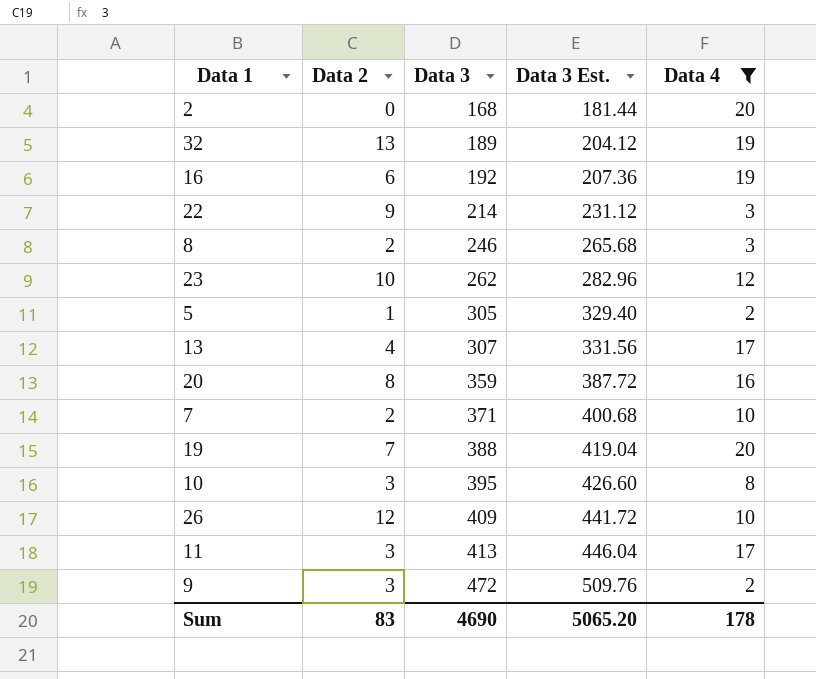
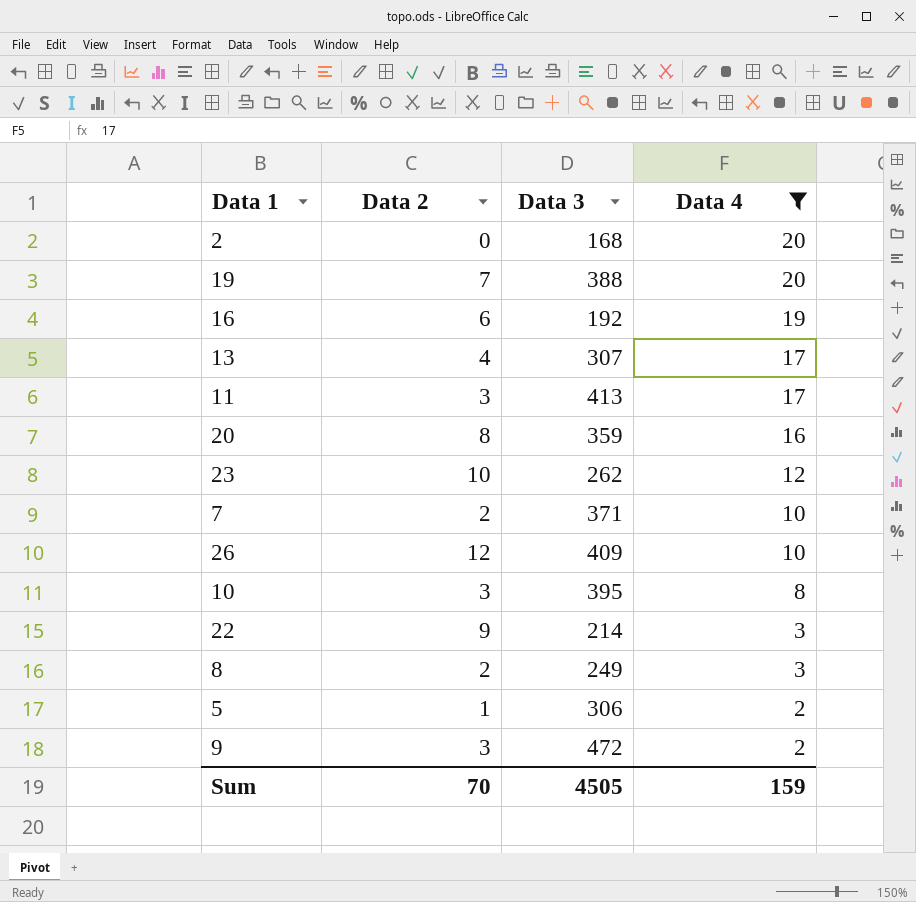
row order: Data 3 ascending -> Data 4 descending
column Data 3 Est. | formula: [Data 3] * 1.08 -> none
row 32: 13 | 189 | 204.12 | 19 -> none
8 | Data 3: 246 -> 249
5 | Data 3: 305 -> 306
Sum | Data 2: 83 -> 70
Sum | Data 3: 4690 -> 4505
Sum | Data 4: 178 -> 159

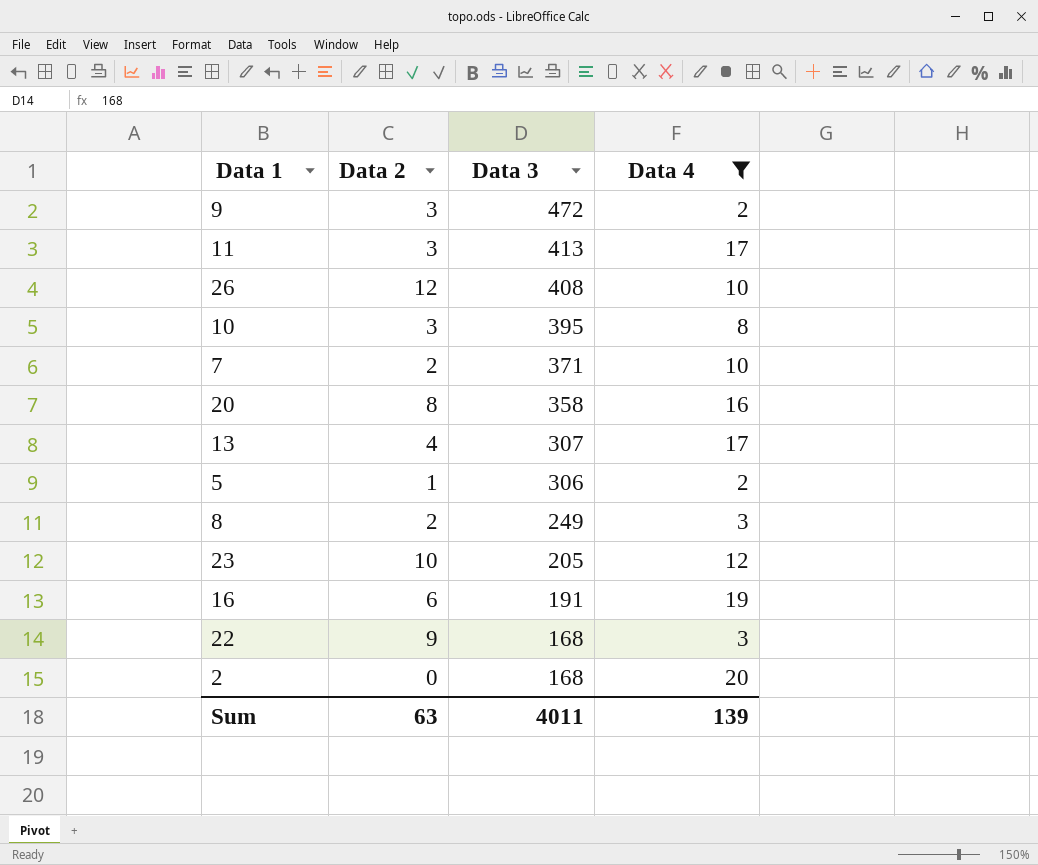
row order: Data 4 descending -> Data 3 descending
row 19: 7 | 388 | 20 -> none
26 | Data 3: 409 -> 408
20 | Data 3: 359 -> 358
23 | Data 3: 262 -> 205
16 | Data 3: 192 -> 191
22 | Data 3: 214 -> 168
Sum | Data 2: 70 -> 63
Sum | Data 3: 4505 -> 4011
Sum | Data 4: 159 -> 139

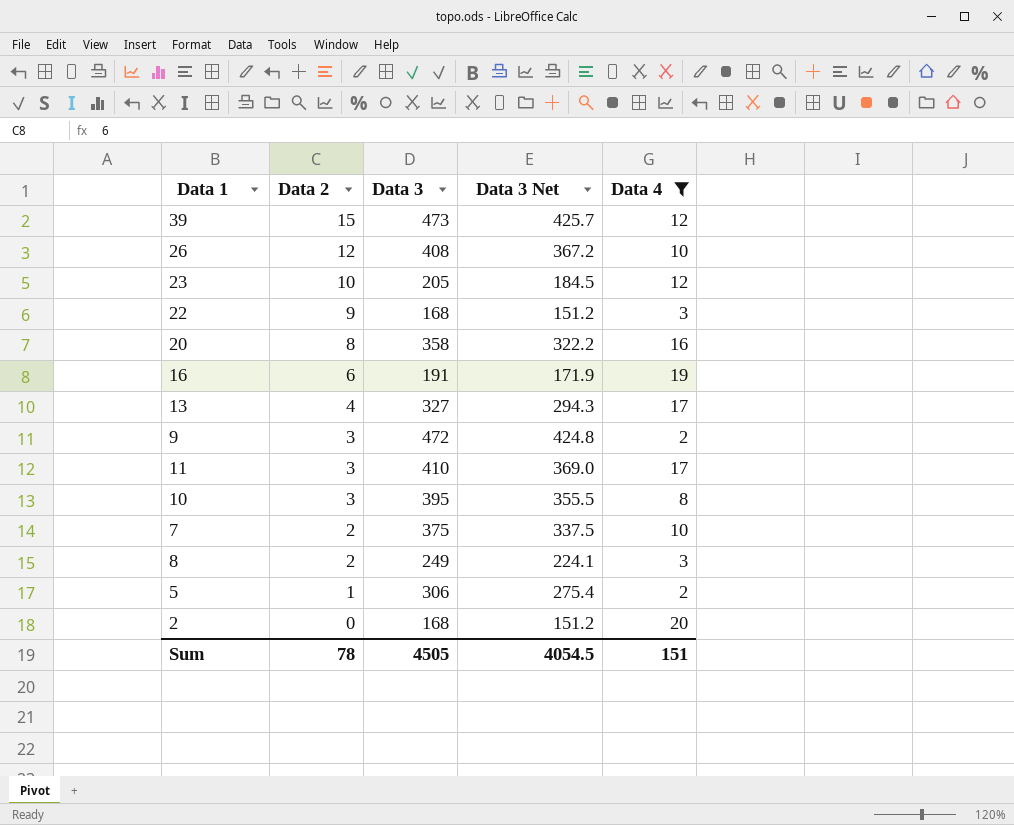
row order: Data 3 descending -> Data 2 descending
column Data 3 Net | formula: none -> [Data 3] * 0.9
row 39: none -> 15 | 473 | 425.7 | 12
13 | Data 3: 307 -> 327
11 | Data 3: 413 -> 410
7 | Data 3: 371 -> 375
Sum | Data 2: 63 -> 78
Sum | Data 3: 4011 -> 4505
Sum | Data 4: 139 -> 151

